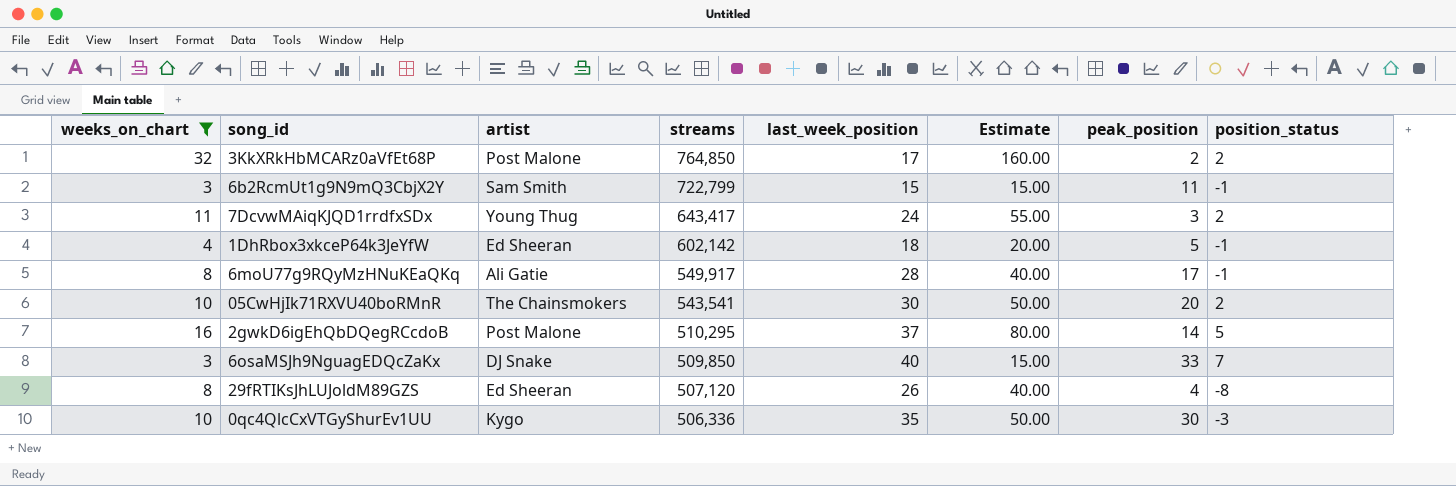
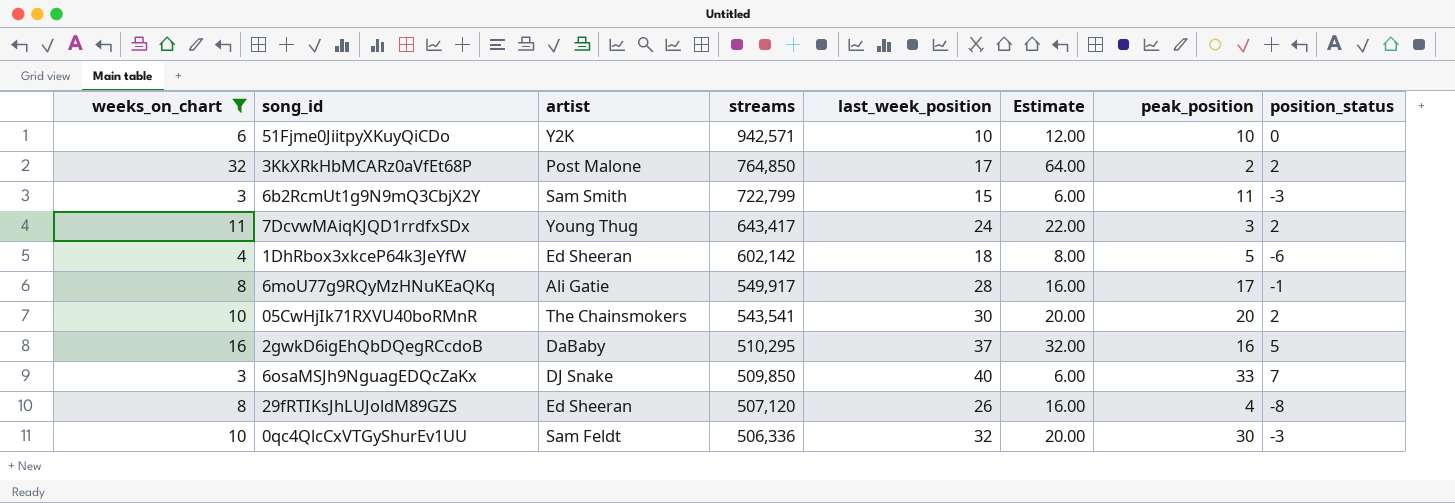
column Estimate | formula: [weeks_on_chart] * 5 -> [weeks_on_chart] * 2
row 51Fjme0JiitpyXKuyQiCDo: none -> 6 | Y2K | 942,571 | 10 | 12.00 | 10 | 0
6b2RcmUt1g9N9mQ3CbjX2Y | position_status: -1 -> -3
1DhRbox3xkceP64k3JeYfW | position_status: -1 -> -6
2gwkD6igEhQbDQegRCcdoB | artist: Post Malone -> DaBaby
2gwkD6igEhQbDQegRCcdoB | peak_position: 14 -> 16
0qc4QlcCxVTGyShurEv1UU | artist: Kygo -> Sam Feldt
0qc4QlcCxVTGyShurEv1UU | last_week_position: 35 -> 32

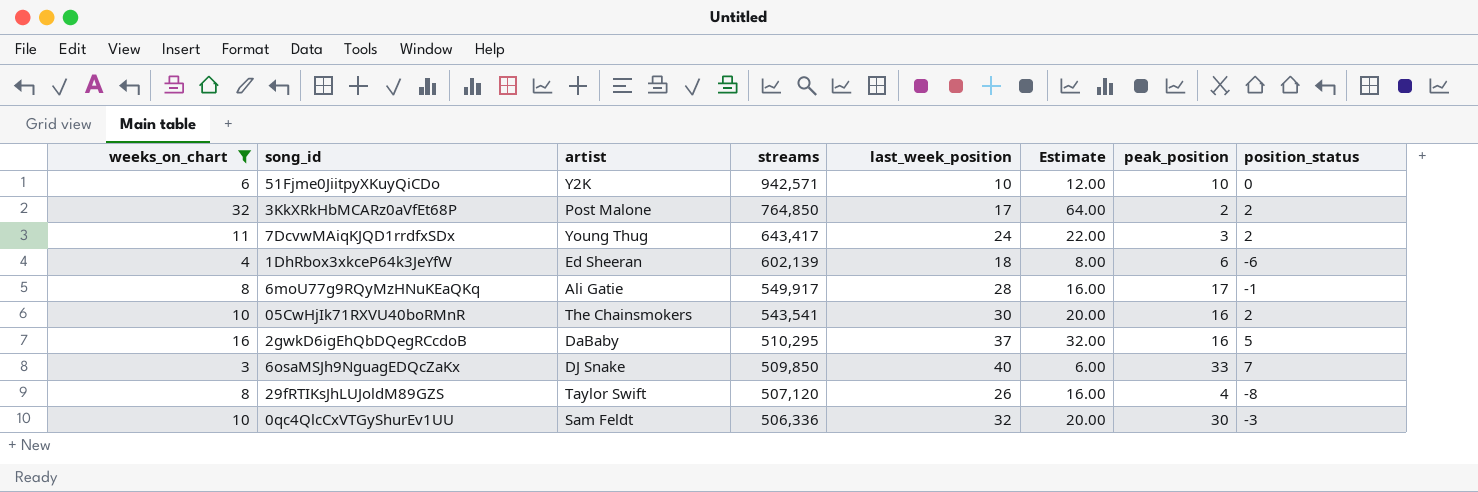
row 6b2RcmUt1g9N9mQ3CbjX2Y: 3 | Sam Smith | 722,799 | 15 | 6.00 | 11 | -3 -> none
1DhRbox3xkceP64k3JeYfW | streams: 602,142 -> 602,139
1DhRbox3xkceP64k3JeYfW | peak_position: 5 -> 6
05CwHjIk71RXVU40boRMnR | peak_position: 20 -> 16
29fRTIKsJhLUJoldM89GZS | artist: Ed Sheeran -> Taylor Swift

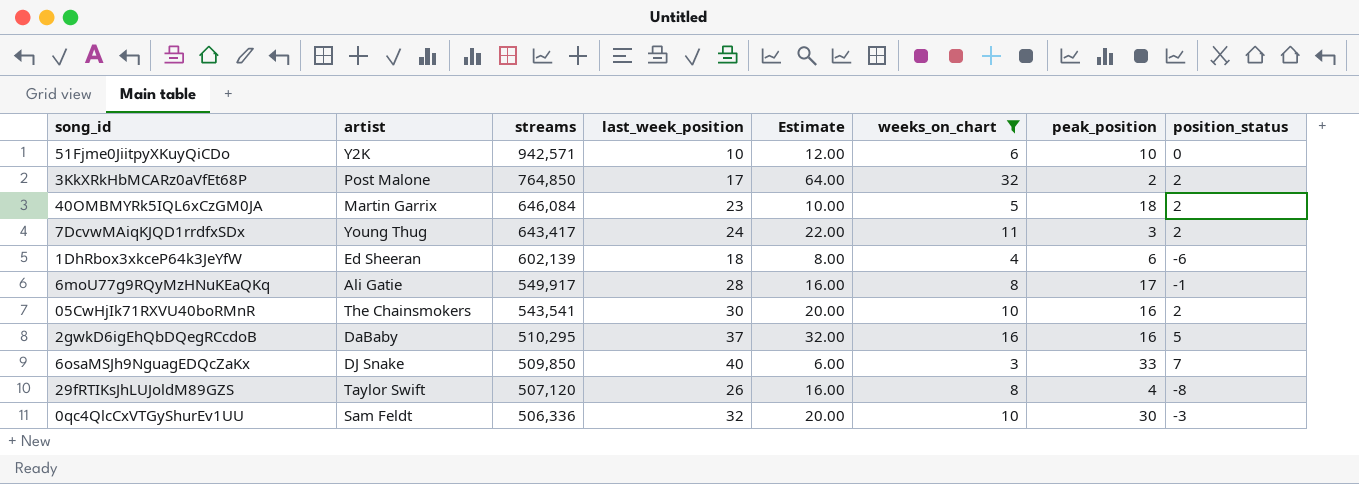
column weeks_on_chart | position: 1 -> 6
row 40OMBMYRk5IQL6xCzGM0JA: none -> Martin Garrix | 646,084 | 23 | 10.00 | 5 | 18 | 2

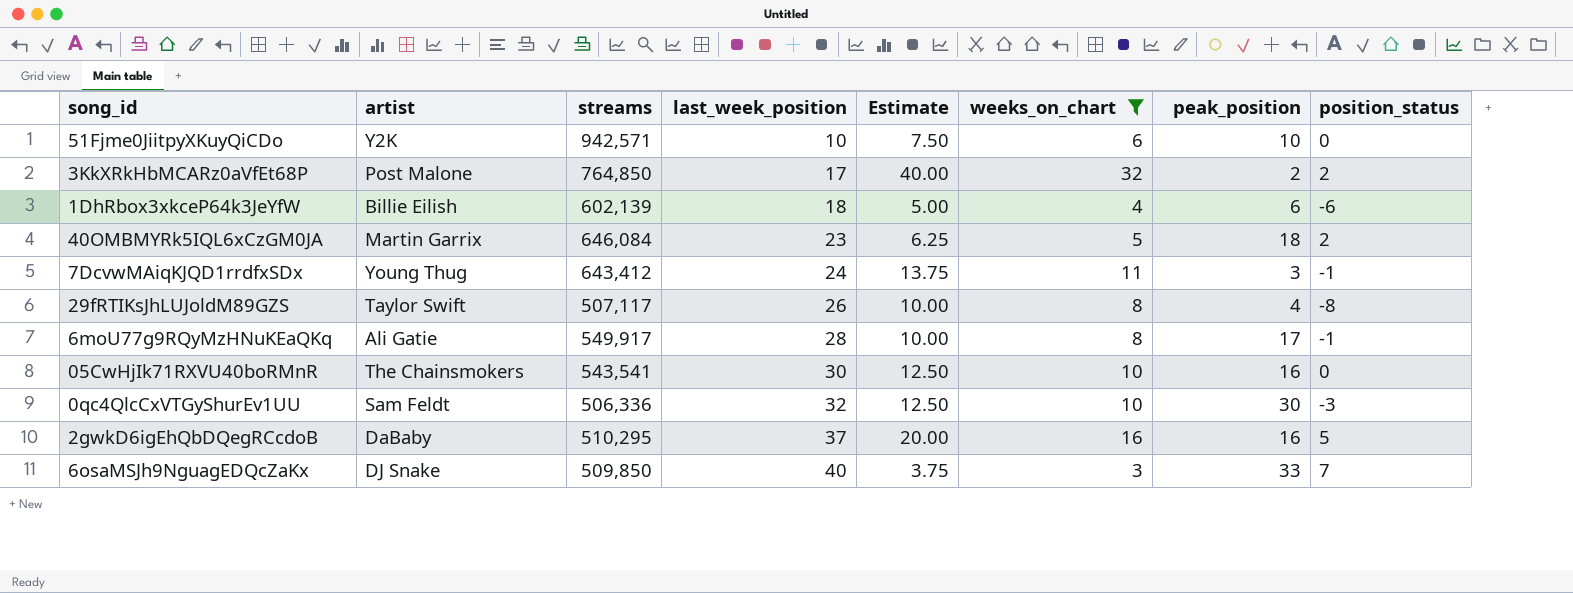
row order: streams descending -> last_week_position ascending
column Estimate | formula: [weeks_on_chart] * 2 -> [weeks_on_chart] * 1.25
1DhRbox3xkceP64k3JeYfW | artist: Ed Sheeran -> Billie Eilish
7DcvwMAiqKJQD1rrdfxSDx | streams: 643,417 -> 643,412
7DcvwMAiqKJQD1rrdfxSDx | position_status: 2 -> -1
29fRTIKsJhLUJoldM89GZS | streams: 507,120 -> 507,117
05CwHjIk71RXVU40boRMnR | position_status: 2 -> 0

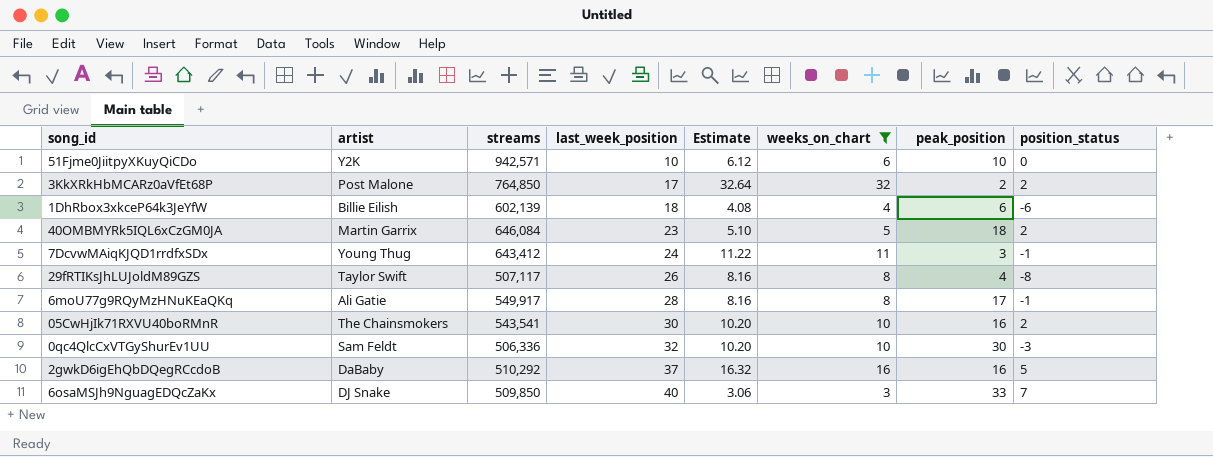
column Estimate | formula: [weeks_on_chart] * 1.25 -> [weeks_on_chart] * 1.02
05CwHjIk71RXVU40boRMnR | position_status: 0 -> 2
2gwkD6igEhQbDQegRCcdoB | streams: 510,295 -> 510,292

